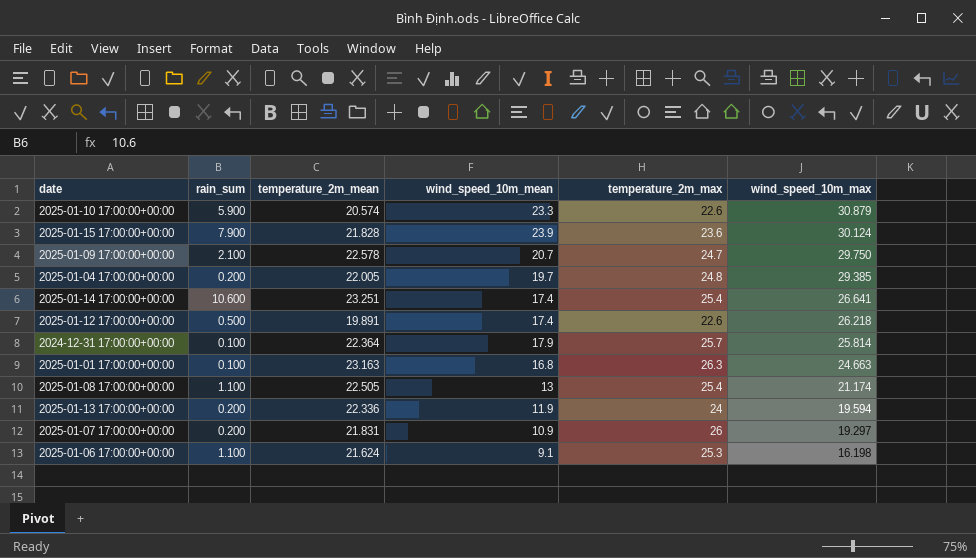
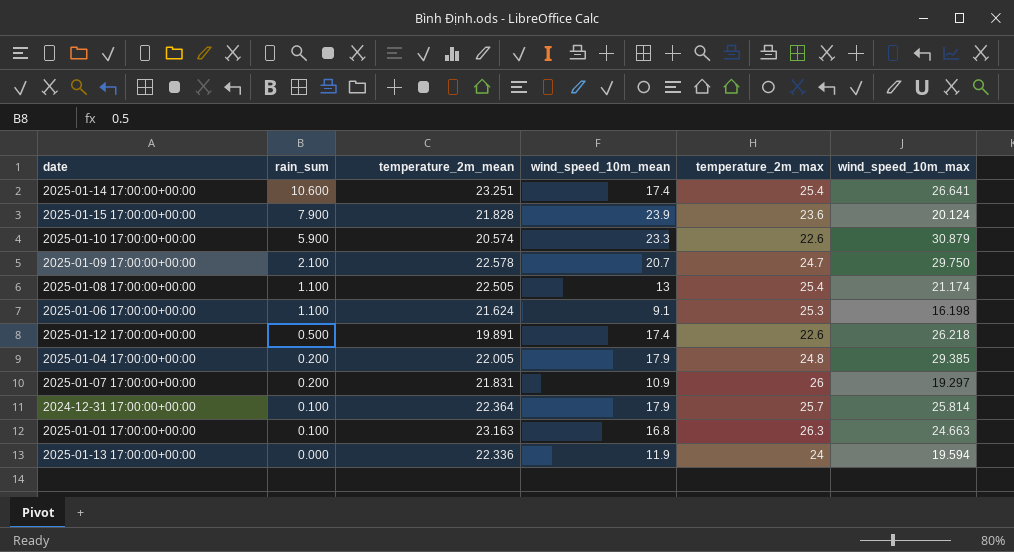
row order: wind_speed_10m_max descending -> rain_sum descending
2025-01-15 17:00:00+00:00 | wind_speed_10m_max: 30.124 -> 20.124
2025-01-04 17:00:00+00:00 | wind_speed_10m_mean: 19.7 -> 17.9
2025-01-13 17:00:00+00:00 | rain_sum: 0.200 -> 0.000

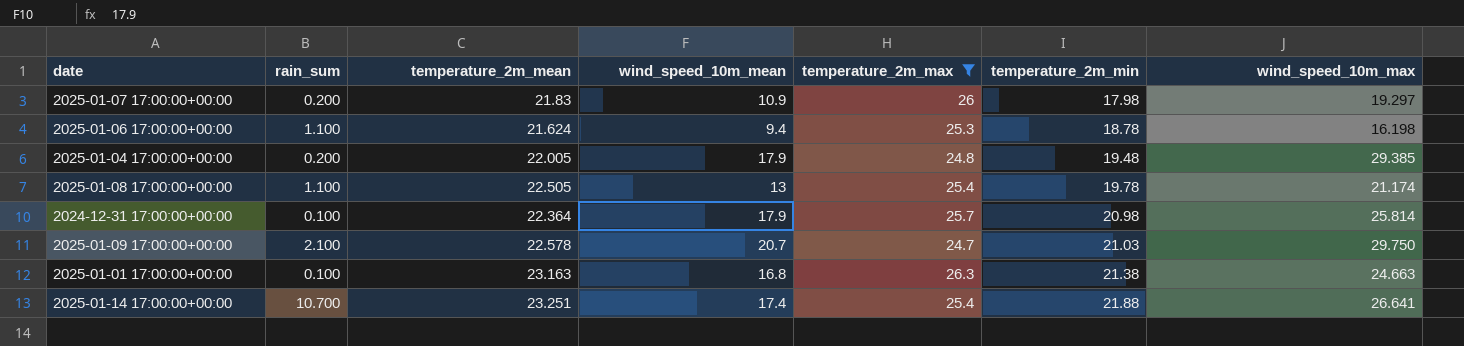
filter: none -> temperature_2m_max >= 24.7
row order: rain_sum descending -> temperature_2m_min ascending
column temperature_2m_min | position: none -> 6
2025-01-07 17:00:00+00:00 | temperature_2m_mean: 21.831 -> 21.83
2025-01-06 17:00:00+00:00 | wind_speed_10m_mean: 9.1 -> 9.4
2025-01-14 17:00:00+00:00 | rain_sum: 10.600 -> 10.700

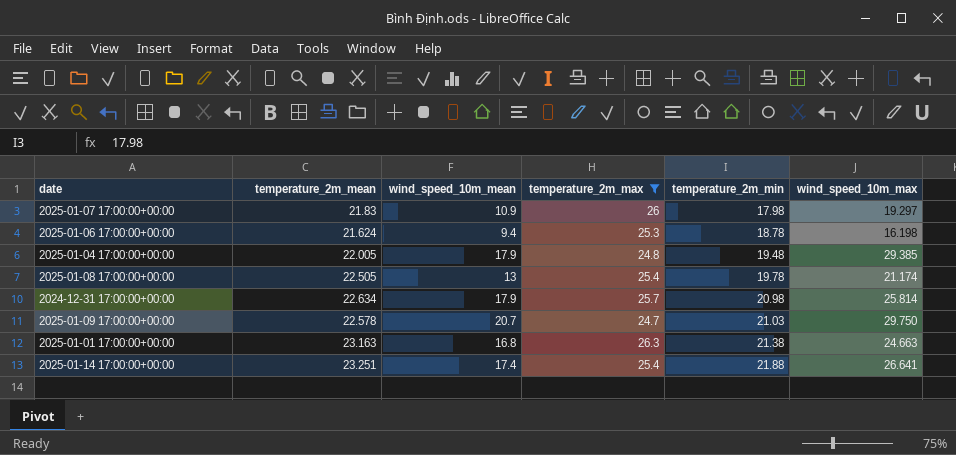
column rain_sum | position: 2 -> none
2024-12-31 17:00:00+00:00 | temperature_2m_mean: 22.364 -> 22.634

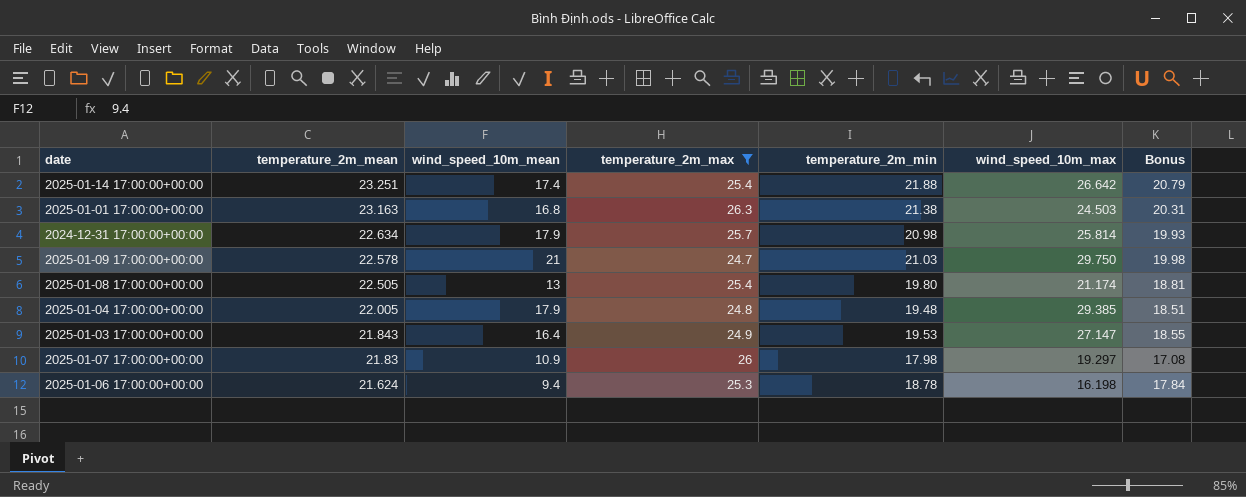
row order: temperature_2m_min ascending -> temperature_2m_mean descending
column Bonus | formula: none -> [temperature_2m_min] * 0.95
2025-01-14 17:00:00+00:00 | wind_speed_10m_max: 26.641 -> 26.642
2025-01-01 17:00:00+00:00 | wind_speed_10m_max: 24.663 -> 24.503
2025-01-09 17:00:00+00:00 | wind_speed_10m_mean: 20.7 -> 21
2025-01-08 17:00:00+00:00 | temperature_2m_min: 19.78 -> 19.80
row 2025-01-03 17:00:00+00:00: none -> 21.843 | 16.4 | 24.9 | 19.53 | 27.147 | 18.55

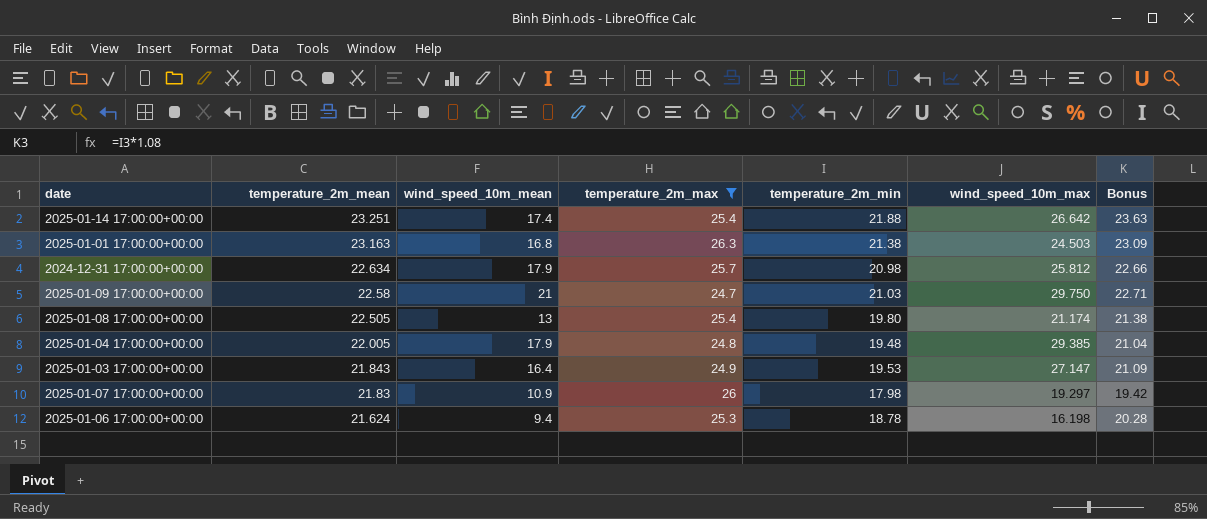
column Bonus | formula: [temperature_2m_min] * 0.95 -> [temperature_2m_min] * 1.08
2024-12-31 17:00:00+00:00 | wind_speed_10m_max: 25.814 -> 25.812
2025-01-09 17:00:00+00:00 | temperature_2m_mean: 22.578 -> 22.58

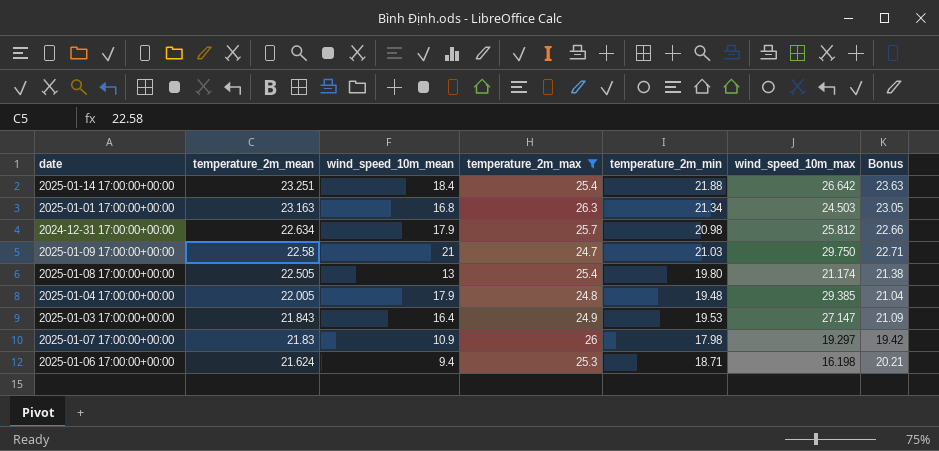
2025-01-14 17:00:00+00:00 | wind_speed_10m_mean: 17.4 -> 18.4
2025-01-01 17:00:00+00:00 | temperature_2m_min: 21.38 -> 21.34
2025-01-01 17:00:00+00:00 | Bonus: 23.09 -> 23.05
2025-01-06 17:00:00+00:00 | temperature_2m_min: 18.78 -> 18.71
2025-01-06 17:00:00+00:00 | Bonus: 20.28 -> 20.21

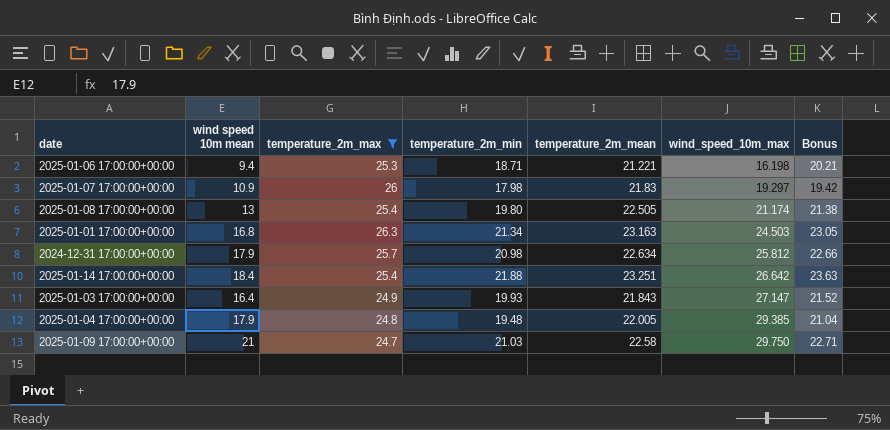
row order: temperature_2m_mean descending -> wind_speed_10m_max ascending
column name: wind_speed_10m_mean -> wind speed 10m mean
column temperature_2m_mean | position: 2 -> 5
2025-01-06 17:00:00+00:00 | temperature_2m_mean: 21.624 -> 21.221
2025-01-03 17:00:00+00:00 | temperature_2m_min: 19.53 -> 19.93
2025-01-03 17:00:00+00:00 | Bonus: 21.09 -> 21.52

